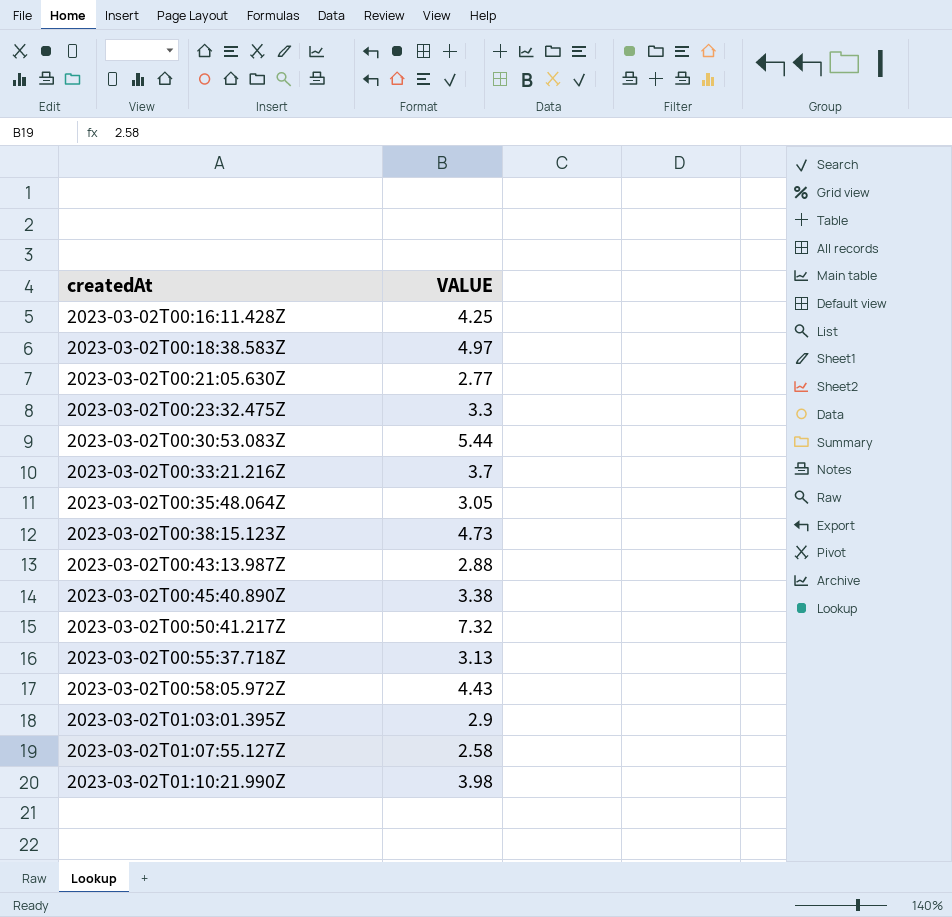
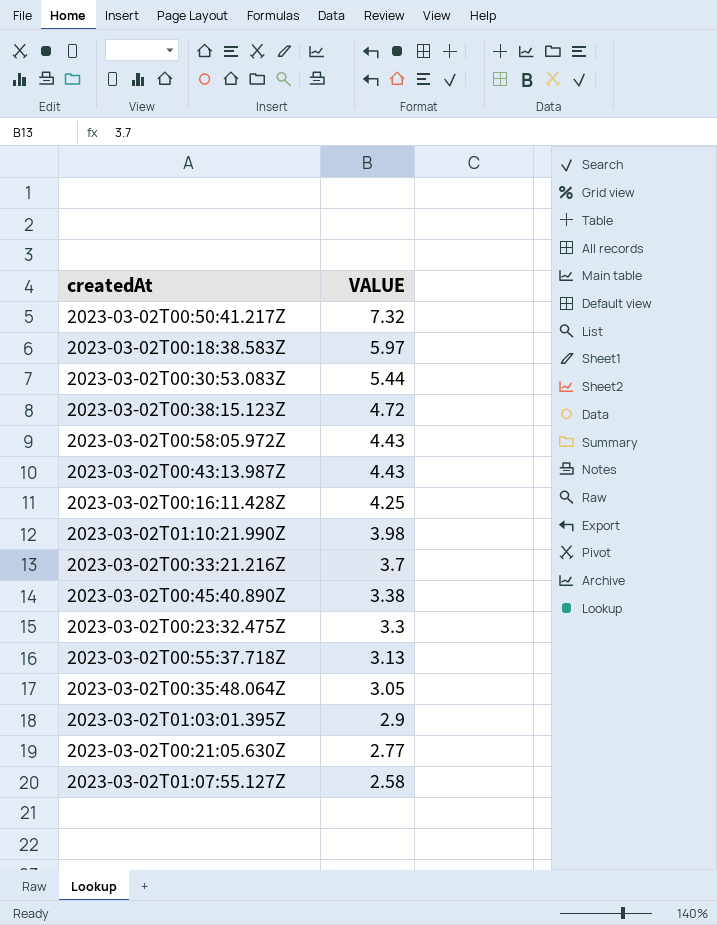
row order: createdAt ascending -> VALUE descending
2023-03-02T00:18:38.583Z | VALUE: 4.97 -> 5.97
2023-03-02T00:38:15.123Z | VALUE: 4.73 -> 4.72
2023-03-02T00:43:13.987Z | VALUE: 2.88 -> 4.43

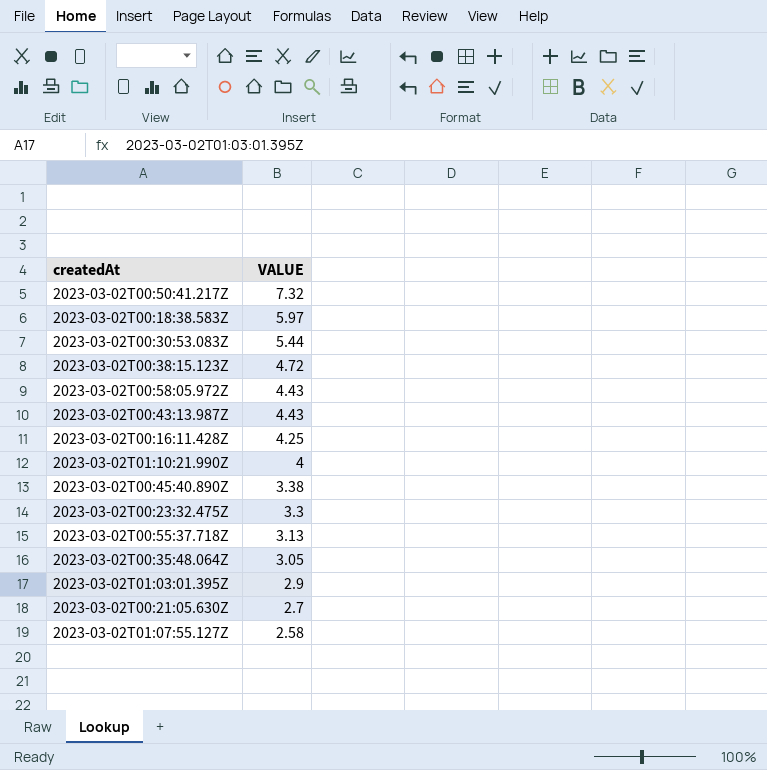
row 2023-03-02T00:33:21.216Z: 3.7 -> none
2023-03-02T01:10:21.990Z | VALUE: 3.98 -> 4
2023-03-02T00:21:05.630Z | VALUE: 2.77 -> 2.7

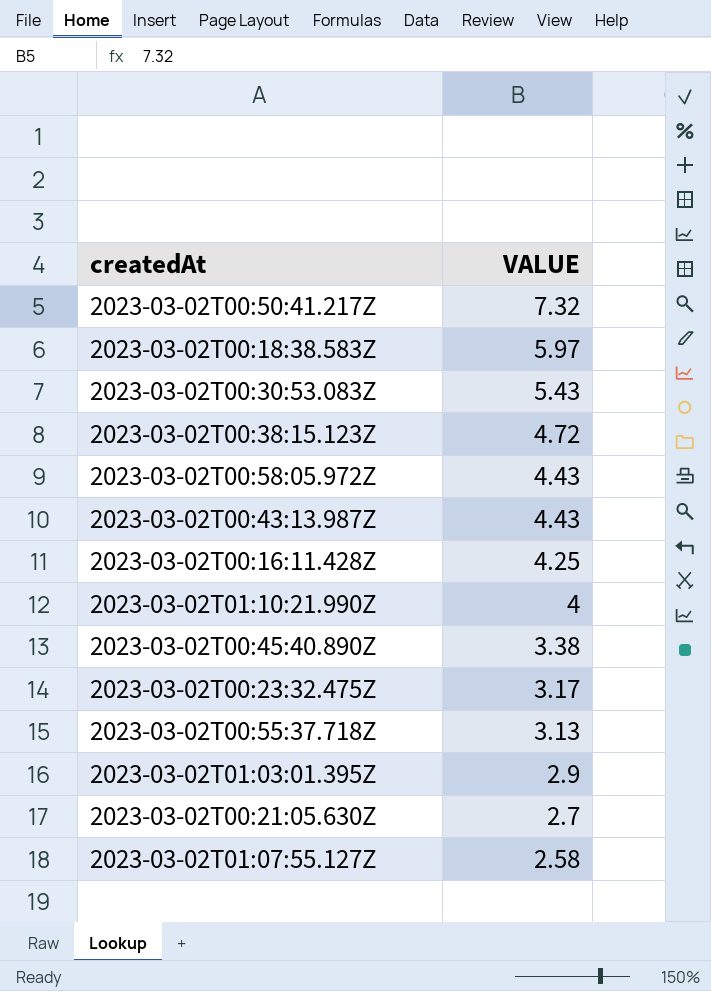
row 2023-03-02T00:35:48.064Z: 3.05 -> none
2023-03-02T00:30:53.083Z | VALUE: 5.44 -> 5.43
2023-03-02T00:23:32.475Z | VALUE: 3.3 -> 3.17

